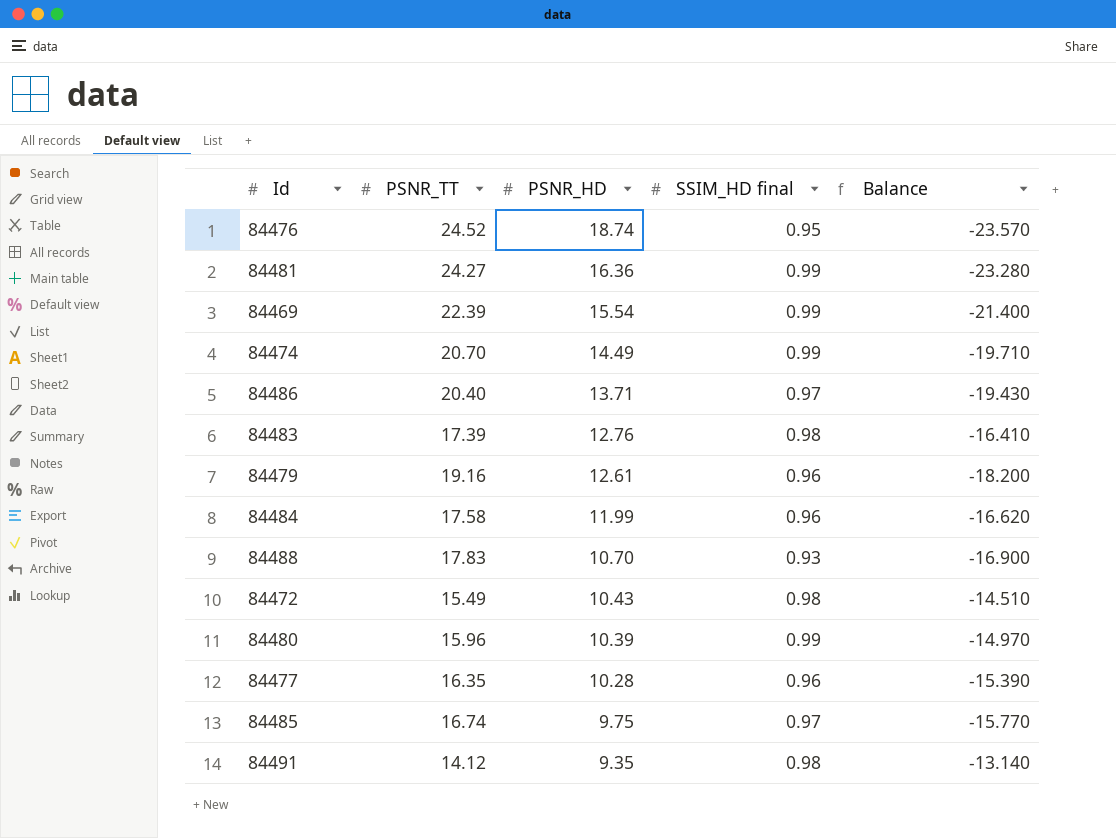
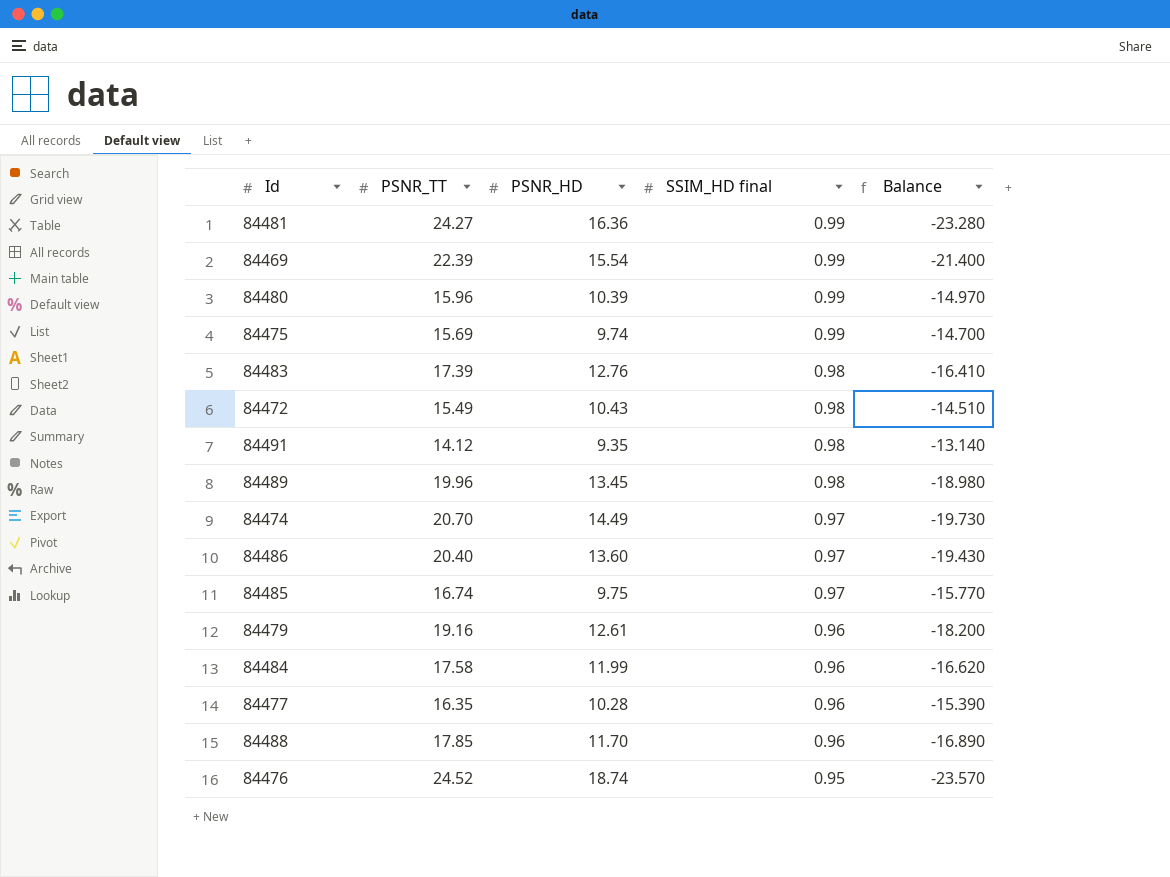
row order: PSNR_HD descending -> SSIM_HD final descending
row 84475: none -> 15.69 | 9.74 | 0.99 | -14.700
row 84489: none -> 19.96 | 13.45 | 0.98 | -18.980
84474 | SSIM_HD final: 0.99 -> 0.97
84474 | Balance: -19.710 -> -19.730
84486 | PSNR_HD: 13.71 -> 13.60
84488 | PSNR_TT: 17.83 -> 17.85
84488 | PSNR_HD: 10.70 -> 11.70
84488 | SSIM_HD final: 0.93 -> 0.96
84488 | Balance: -16.900 -> -16.890

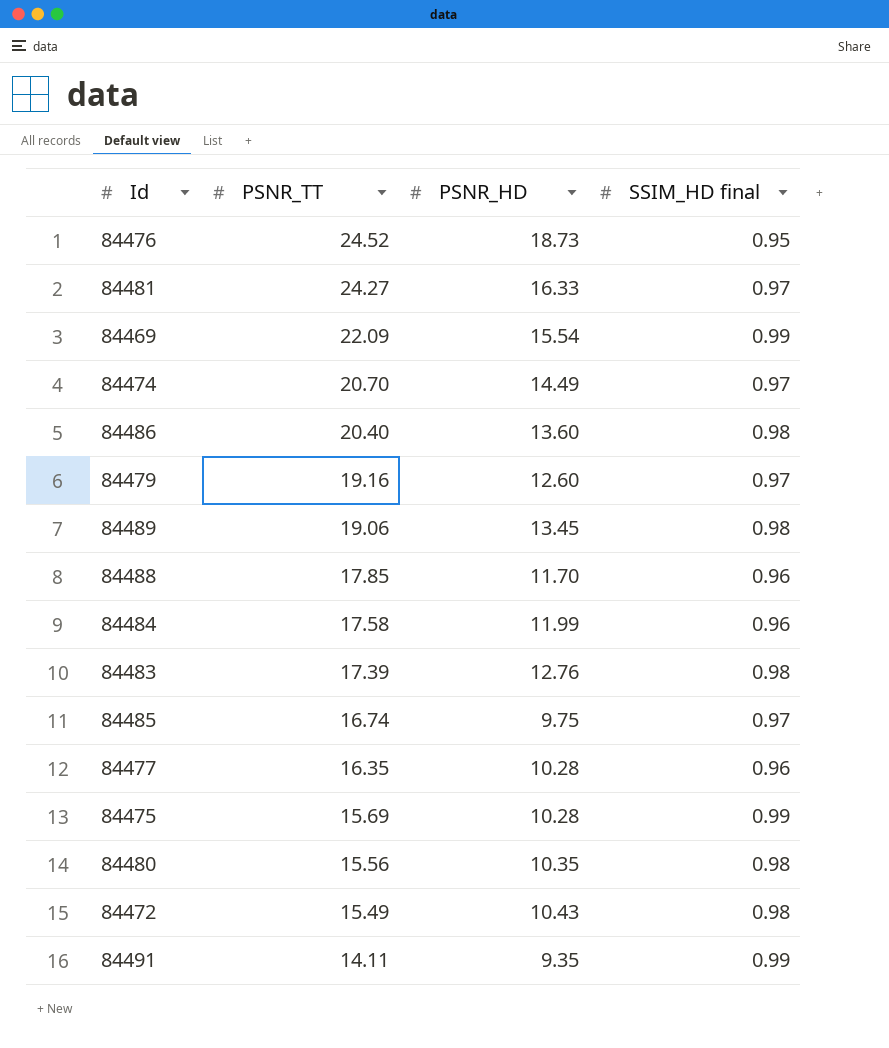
row order: SSIM_HD final descending -> PSNR_TT descending
column Balance | formula: [SSIM_HD final] - [PSNR_TT] -> none
84476 | PSNR_HD: 18.74 -> 18.73
84481 | PSNR_HD: 16.36 -> 16.33
84481 | SSIM_HD final: 0.99 -> 0.97
84469 | PSNR_TT: 22.39 -> 22.09
84486 | SSIM_HD final: 0.97 -> 0.98
84479 | PSNR_HD: 12.61 -> 12.60
84479 | SSIM_HD final: 0.96 -> 0.97
84489 | PSNR_TT: 19.96 -> 19.06
84475 | PSNR_HD: 9.74 -> 10.28
84480 | PSNR_TT: 15.96 -> 15.56
84480 | PSNR_HD: 10.39 -> 10.35
84480 | SSIM_HD final: 0.99 -> 0.98
84491 | PSNR_TT: 14.12 -> 14.11
84491 | SSIM_HD final: 0.98 -> 0.99

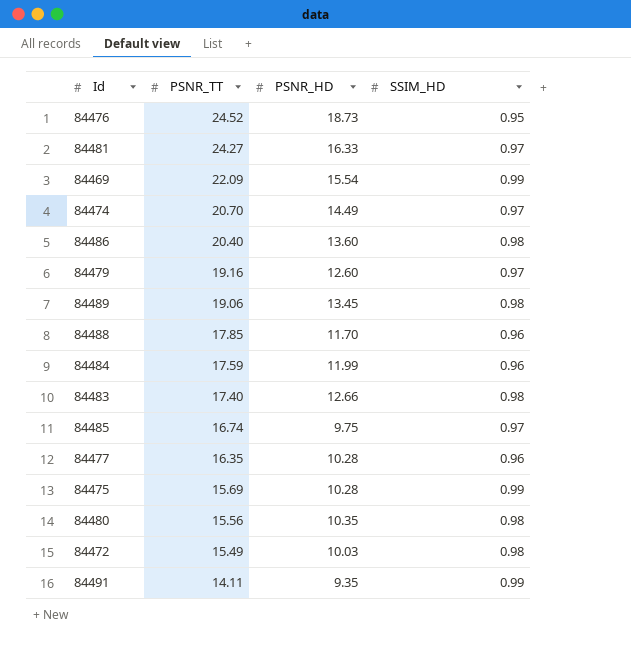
column name: SSIM_HD final -> SSIM_HD
84484 | PSNR_TT: 17.58 -> 17.59
84483 | PSNR_TT: 17.39 -> 17.40
84483 | PSNR_HD: 12.76 -> 12.66
84472 | PSNR_HD: 10.43 -> 10.03

